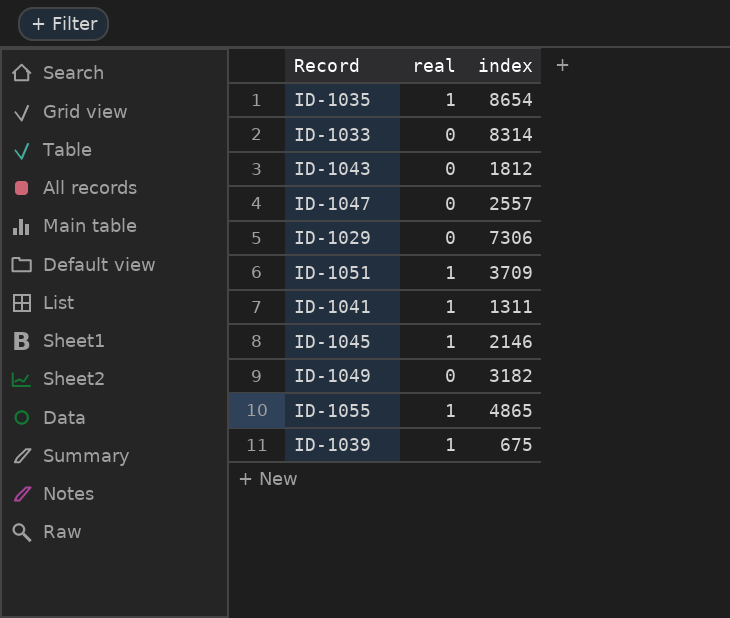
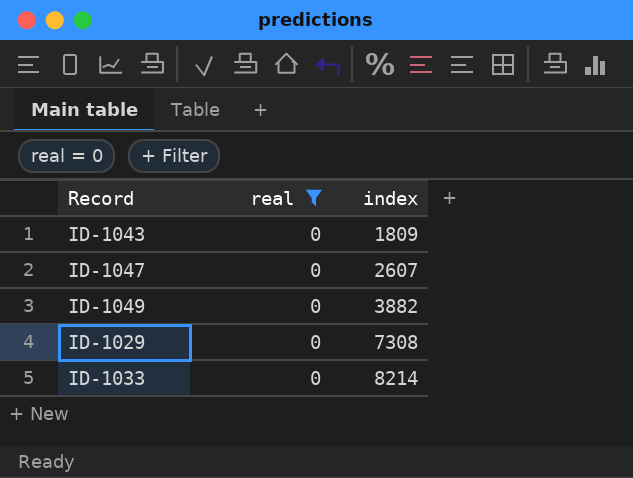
filter: none -> real = 0
row order: none -> index ascending
ID-1043 | index: 1812 -> 1809
ID-1047 | index: 2557 -> 2607
ID-1049 | index: 3182 -> 3882
ID-1029 | index: 7306 -> 7308
ID-1033 | index: 8314 -> 8214

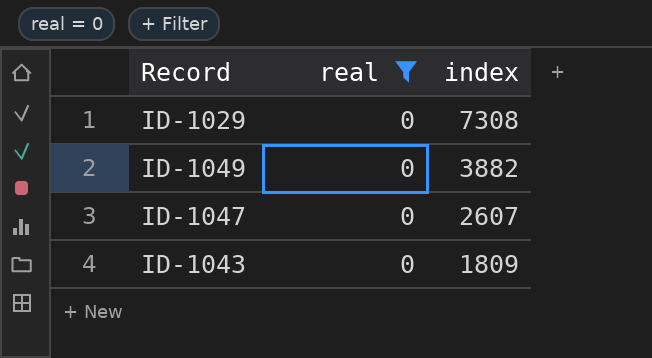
row order: index ascending -> index descending
row ID-1033: 0 | 8214 -> none

